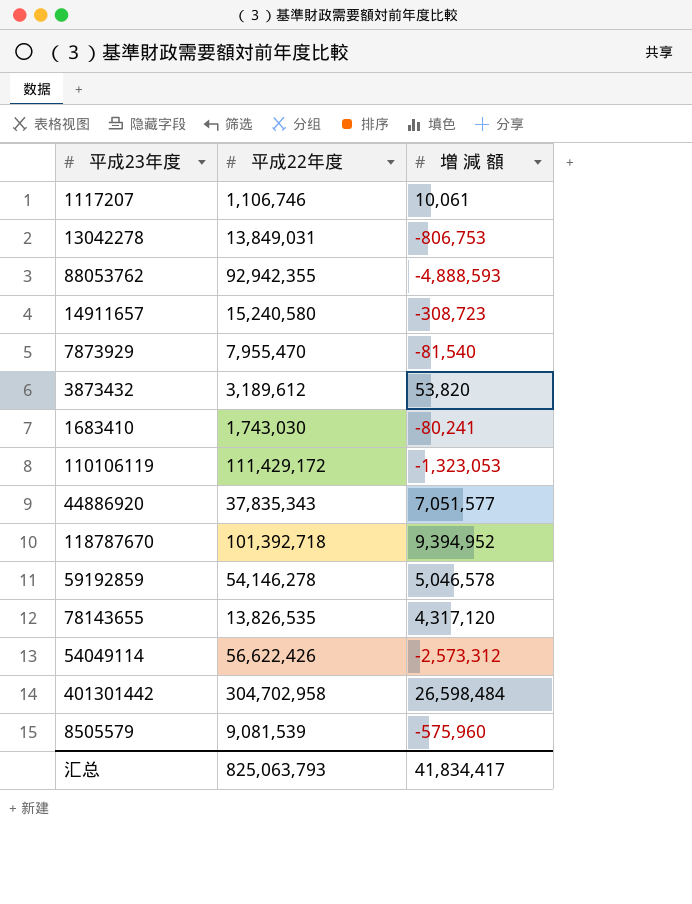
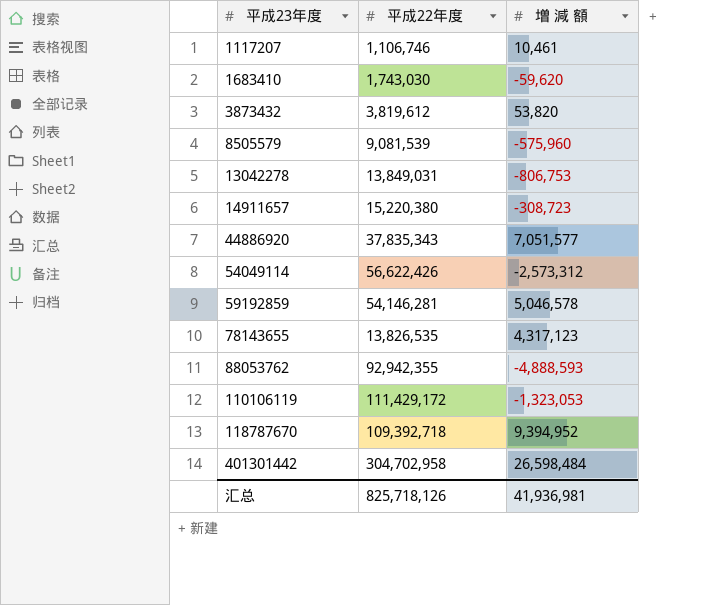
row order: none -> 平成23年度 ascending
row 7873929: 7,955,470 | -81,540 -> none
1117207 | 増 減 額: 10,061 -> 10,461
1683410 | 増 減 額: -80,241 -> -59,620
3873432 | 平成22年度: 3,189,612 -> 3,819,612
14911657 | 平成22年度: 15,240,580 -> 15,220,380
59192859 | 平成22年度: 54,146,278 -> 54,146,281
78143655 | 増 減 額: 4,317,120 -> 4,317,123
118787670 | 平成22年度: 101,392,718 -> 109,392,718
汇总 | 平成22年度: 825,063,793 -> 825,718,126
汇总 | 増 減 額: 41,834,417 -> 41,936,981

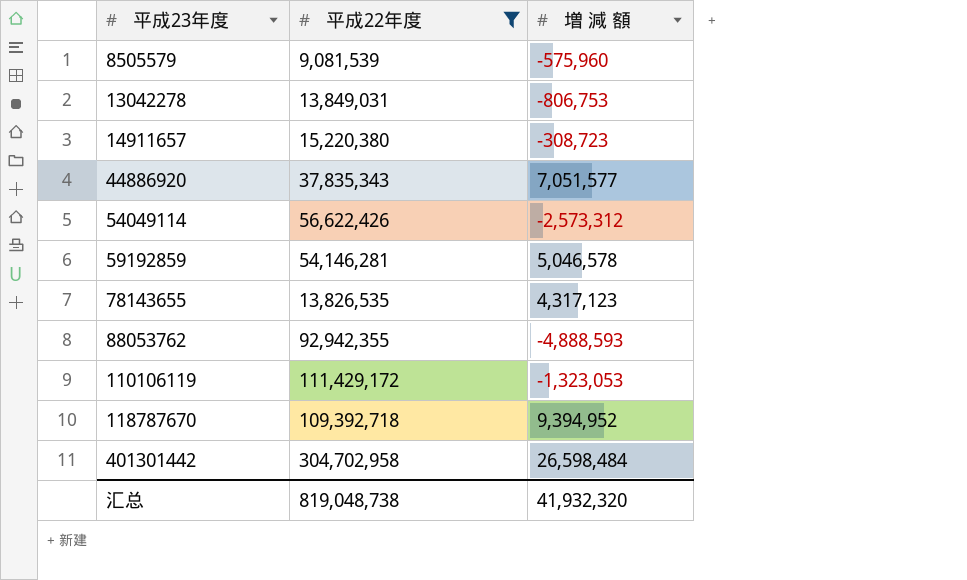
filter: none -> 平成22年度 >= 9,081,539
汇总 | 平成22年度: 825,718,126 -> 819,048,738
汇总 | 増 減 額: 41,936,981 -> 41,932,320

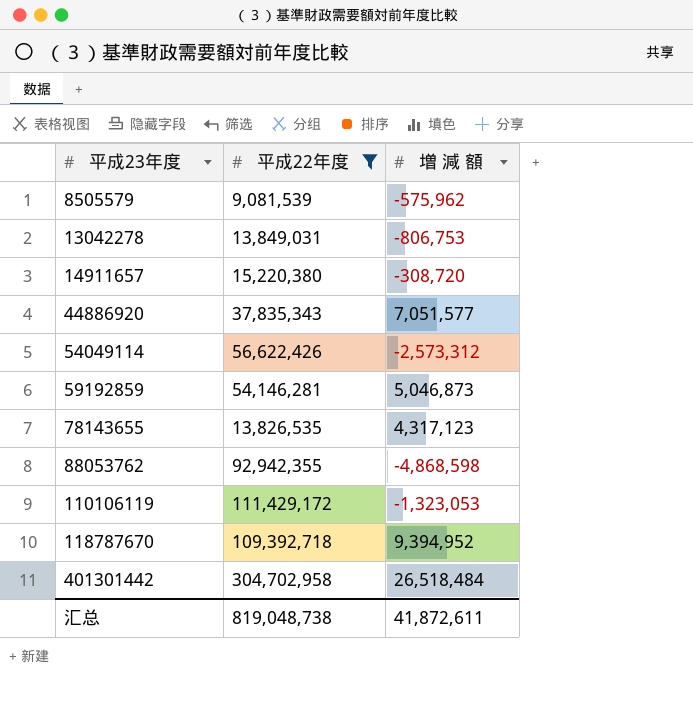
8505579 | 増 減 額: -575,960 -> -575,962
14911657 | 増 減 額: -308,723 -> -308,720
59192859 | 増 減 額: 5,046,578 -> 5,046,873
88053762 | 増 減 額: -4,888,593 -> -4,868,598
401301442 | 増 減 額: 26,598,484 -> 26,518,484
汇总 | 増 減 額: 41,932,320 -> 41,872,611

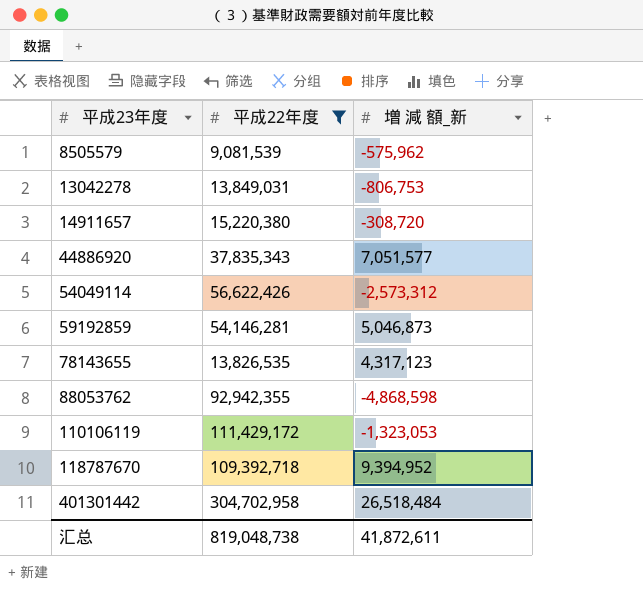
column name: 増 減 額 -> 増 減 額_新

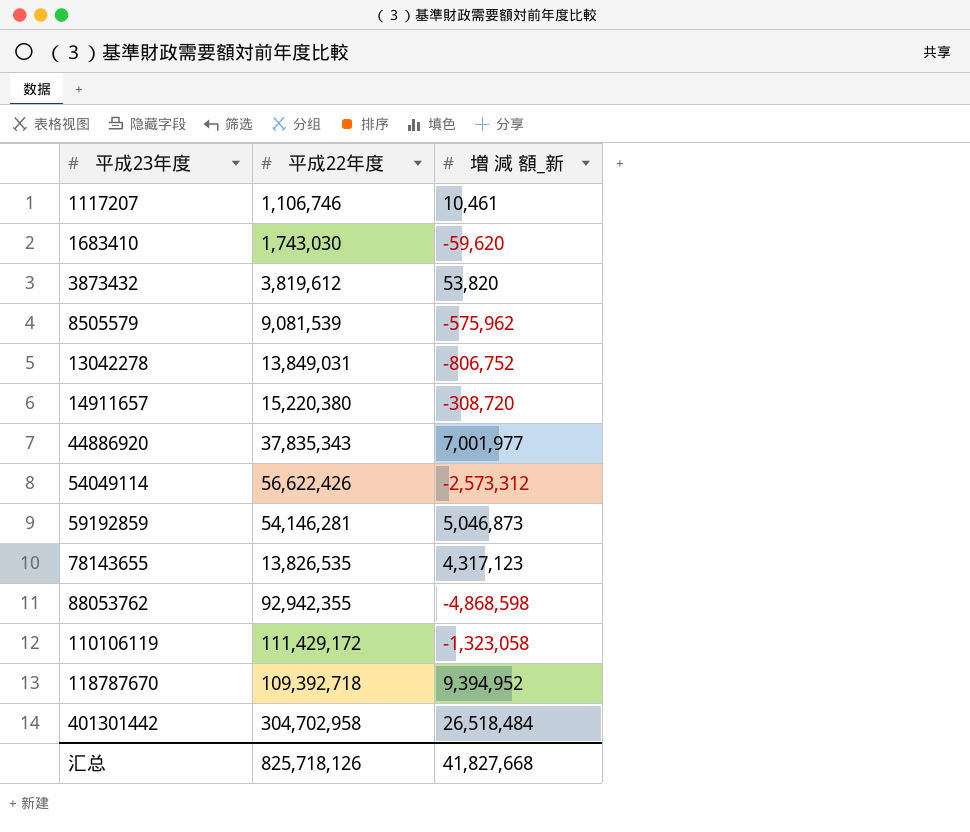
filter: 平成22年度 >= 9,081,539 -> none
13042278 | 増 減 額_新: -806,753 -> -806,752
44886920 | 増 減 額_新: 7,051,577 -> 7,001,977
110106119 | 増 減 額_新: -1,323,053 -> -1,323,058
汇总 | 平成22年度: 819,048,738 -> 825,718,126
汇总 | 増 減 額_新: 41,872,611 -> 41,827,668

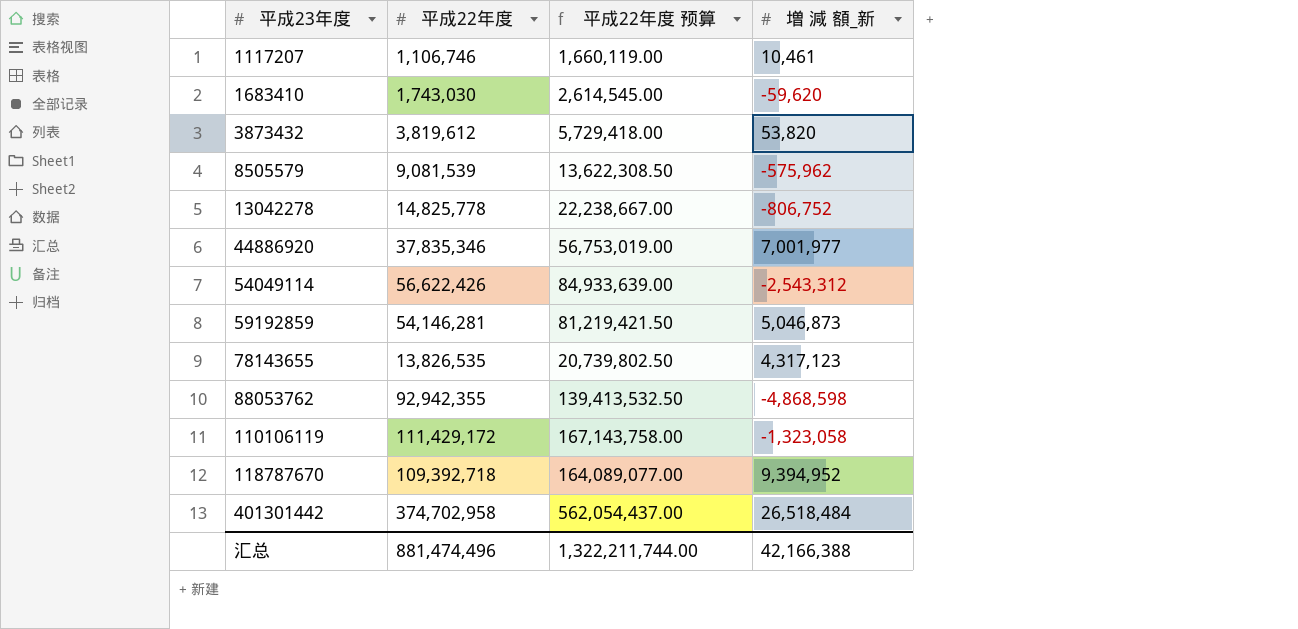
column 平成22年度 预算 | formula: none -> [平成22年度] * 1.5
row 14911657: 15,220,380 | -308,720 -> none
13042278 | 平成22年度: 13,849,031 -> 14,825,778
44886920 | 平成22年度: 37,835,343 -> 37,835,346
54049114 | 増 減 額_新: -2,573,312 -> -2,543,312
401301442 | 平成22年度: 304,702,958 -> 374,702,958
汇总 | 平成22年度: 825,718,126 -> 881,474,496
汇总 | 増 減 額_新: 41,827,668 -> 42,166,388

